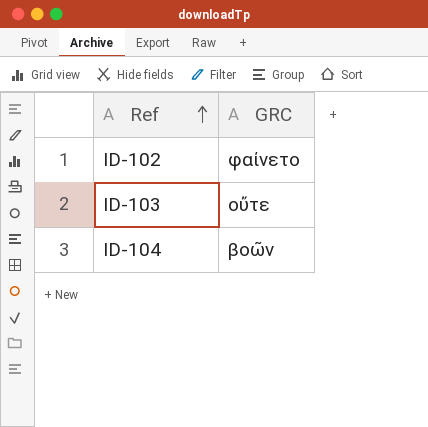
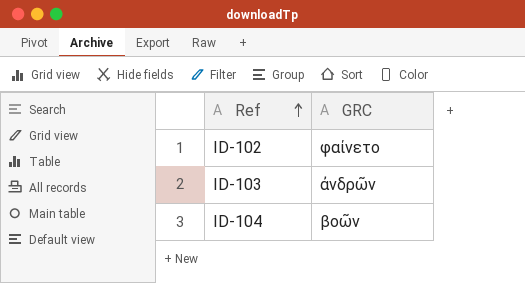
ID-103 | GRC: οὔτε -> ἀνδρῶν

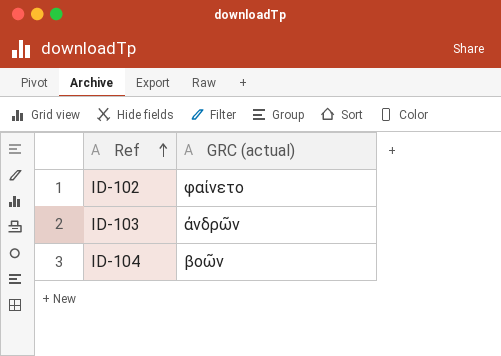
column name: GRC -> GRC (actual)

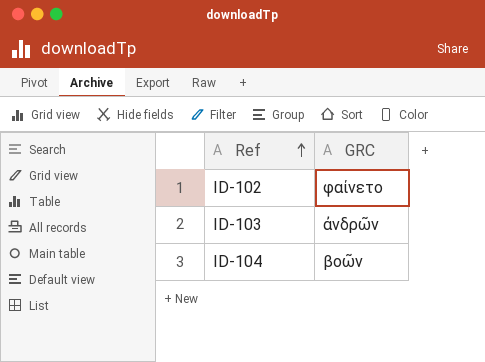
column name: GRC (actual) -> GRC

